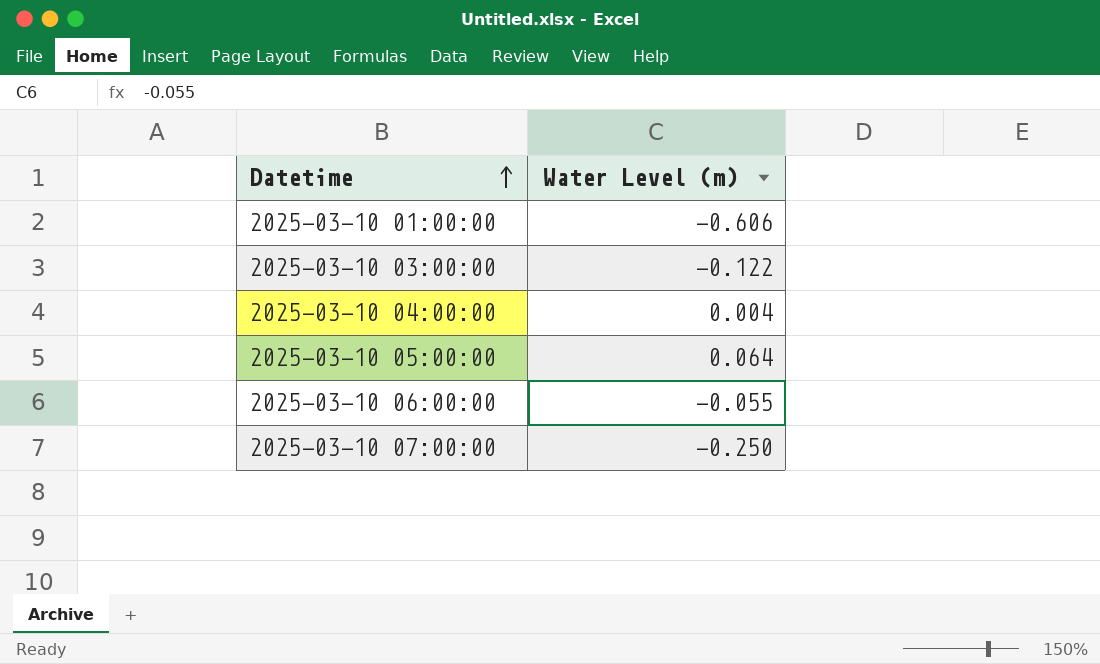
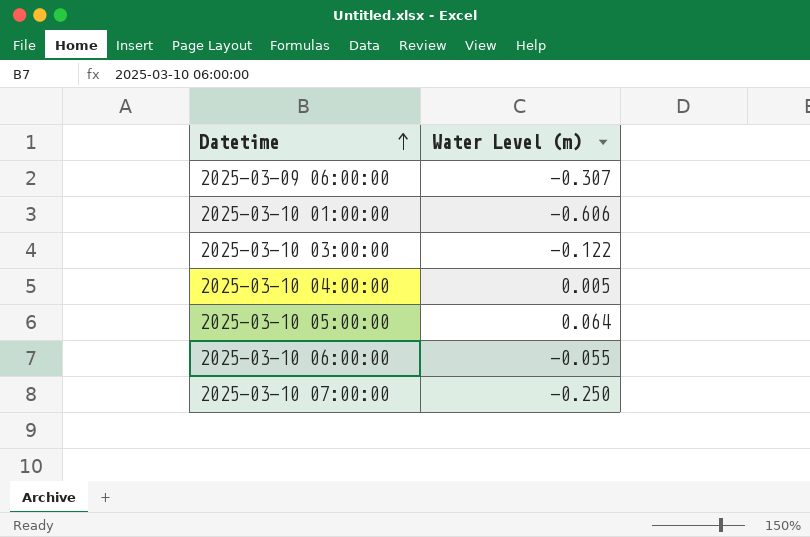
row 2025-03-09 06:00:00: none -> -0.307
2025-03-10 04:00:00 | Water Level (m): 0.004 -> 0.005

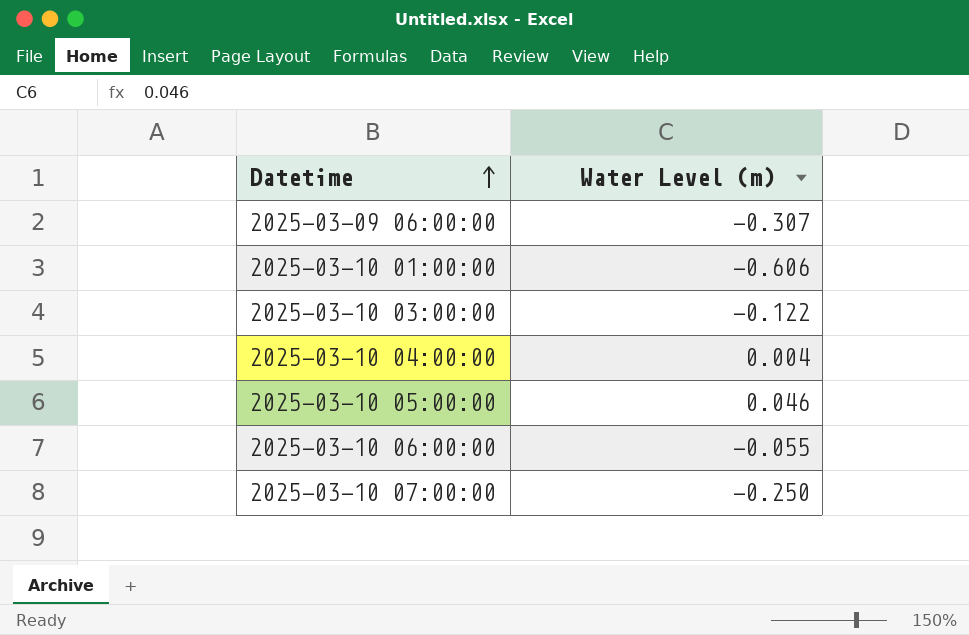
2025-03-10 04:00:00 | Water Level (m): 0.005 -> 0.004
2025-03-10 05:00:00 | Water Level (m): 0.064 -> 0.046

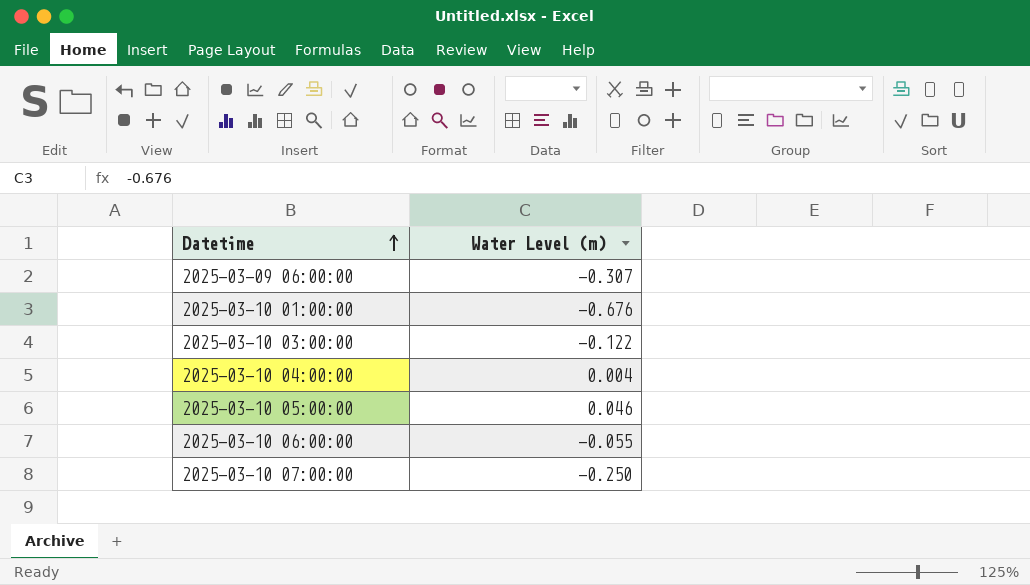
2025-03-10 01:00:00 | Water Level (m): -0.606 -> -0.676

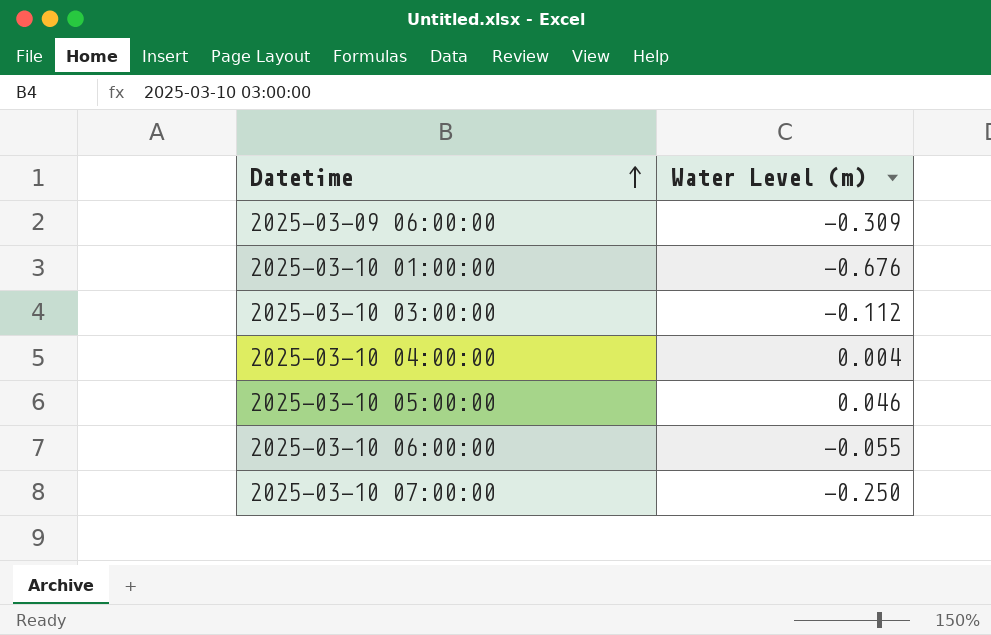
2025-03-09 06:00:00 | Water Level (m): -0.307 -> -0.309
2025-03-10 03:00:00 | Water Level (m): -0.122 -> -0.112

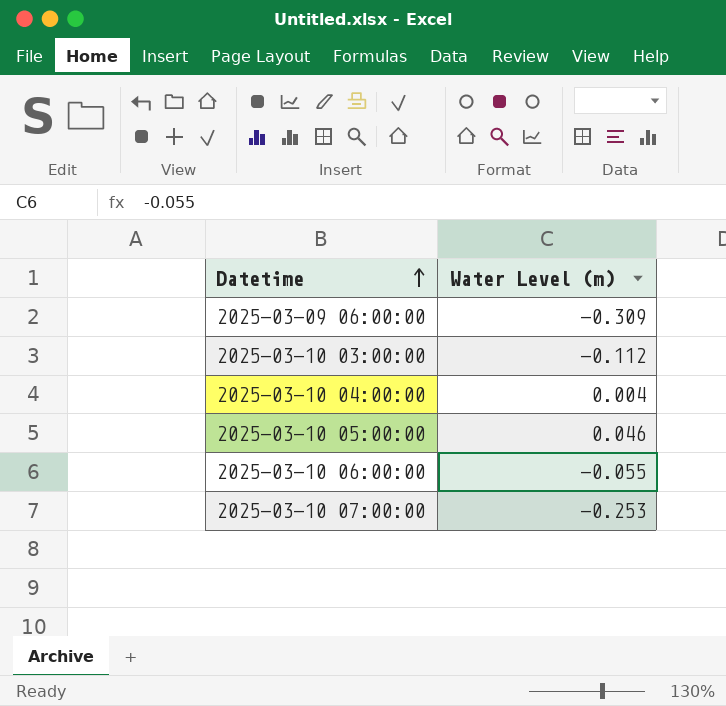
row 2025-03-10 01:00:00: -0.676 -> none
2025-03-10 07:00:00 | Water Level (m): -0.250 -> -0.253

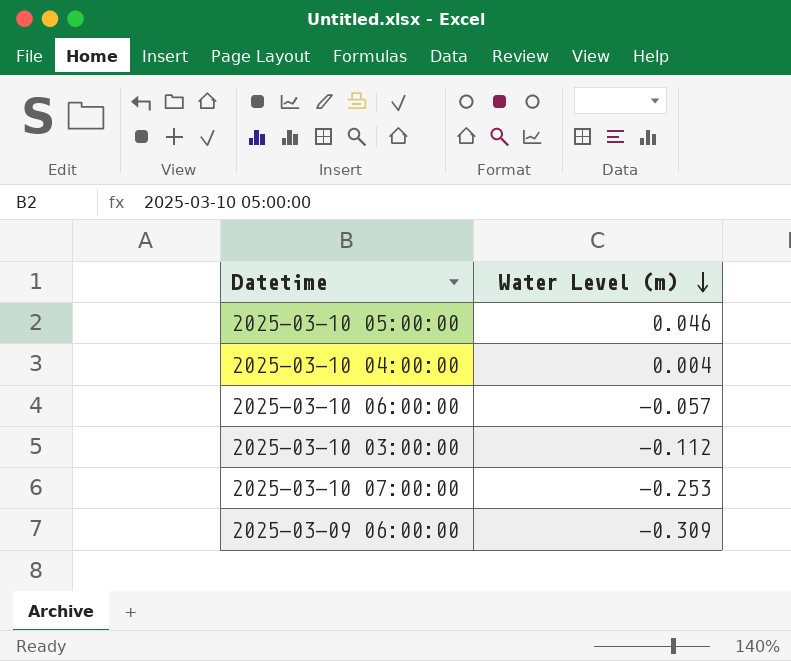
row order: Datetime ascending -> Water Level (m) descending
2025-03-10 06:00:00 | Water Level (m): -0.055 -> -0.057

